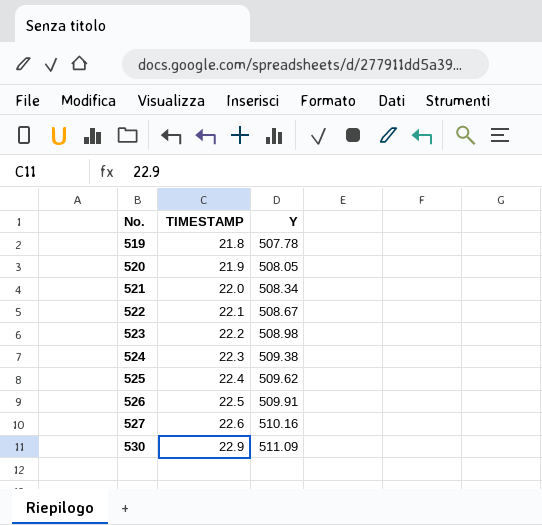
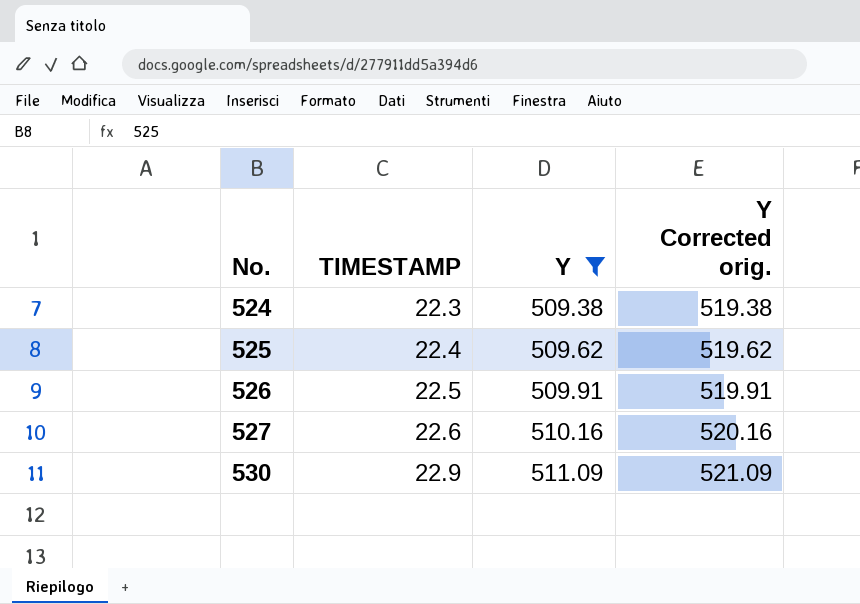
filter: none -> Y >= 509.38
column Y Corrected orig. | formula: none -> [Y] + 10

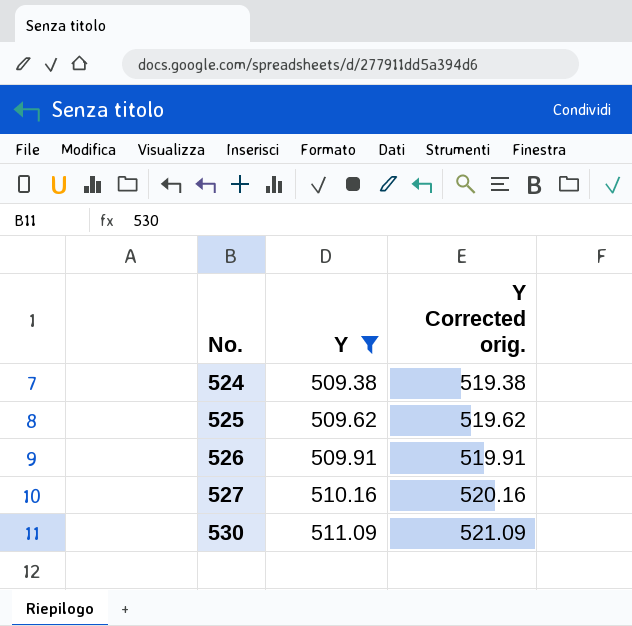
column TIMESTAMP | position: 2 -> none

